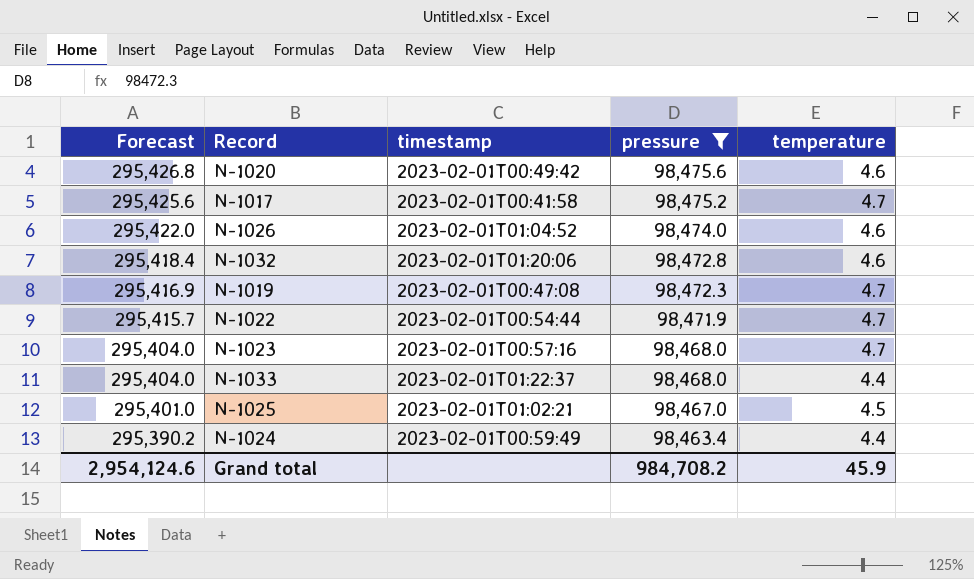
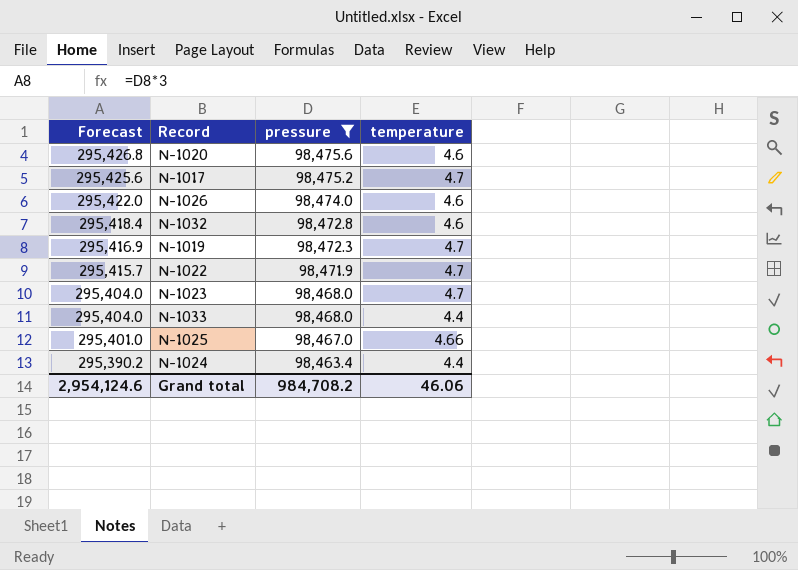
column timestamp | position: 3 -> none
N-1025 | temperature: 4.5 -> 4.66
Grand total | temperature: 45.9 -> 46.06

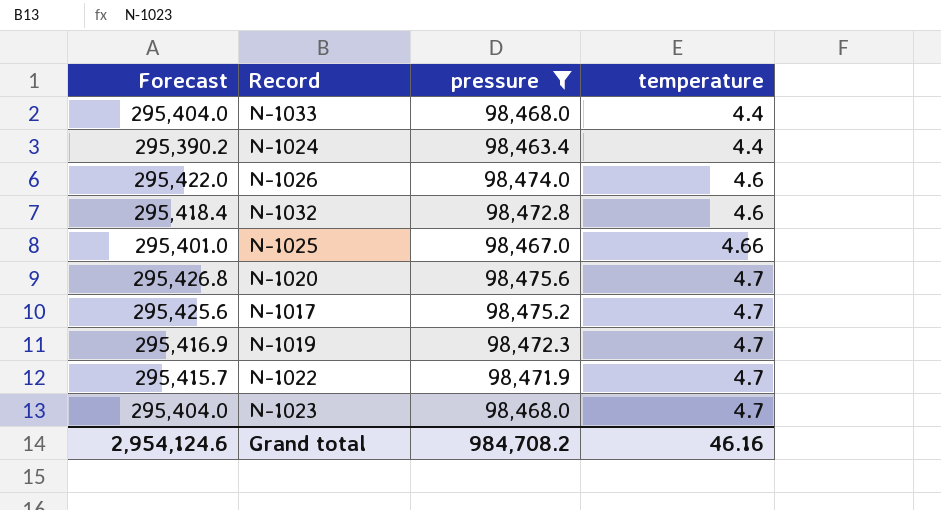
row order: Forecast descending -> temperature ascending
N-1020 | temperature: 4.6 -> 4.7
Grand total | temperature: 46.06 -> 46.16

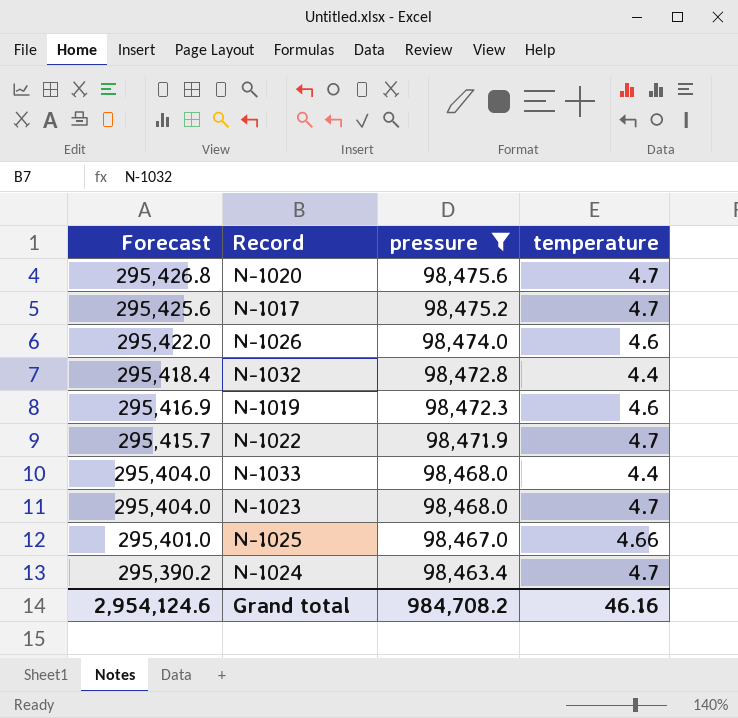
row order: temperature ascending -> Forecast descending
N-1032 | temperature: 4.6 -> 4.4
N-1019 | temperature: 4.7 -> 4.6
N-1024 | temperature: 4.4 -> 4.7

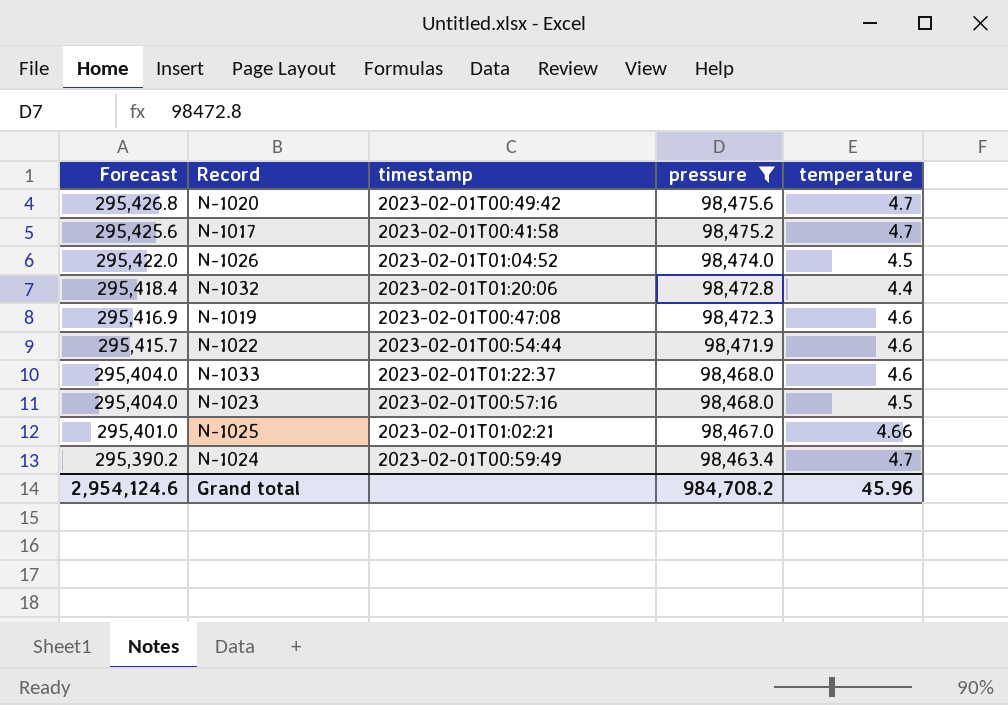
column timestamp | position: none -> 3
N-1026 | temperature: 4.6 -> 4.5
N-1022 | temperature: 4.7 -> 4.6
N-1033 | temperature: 4.4 -> 4.6
N-1023 | temperature: 4.7 -> 4.5
Grand total | temperature: 46.16 -> 45.96

